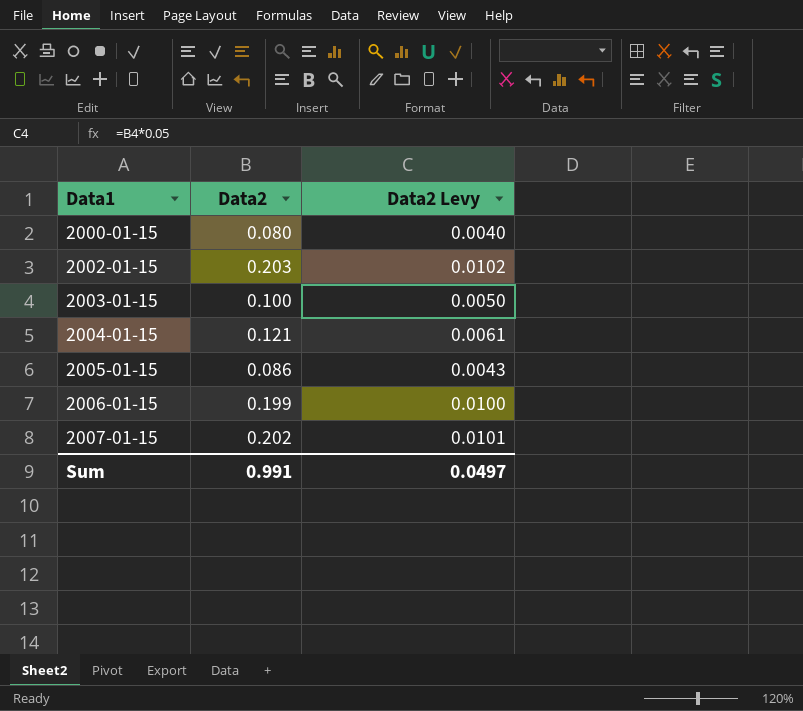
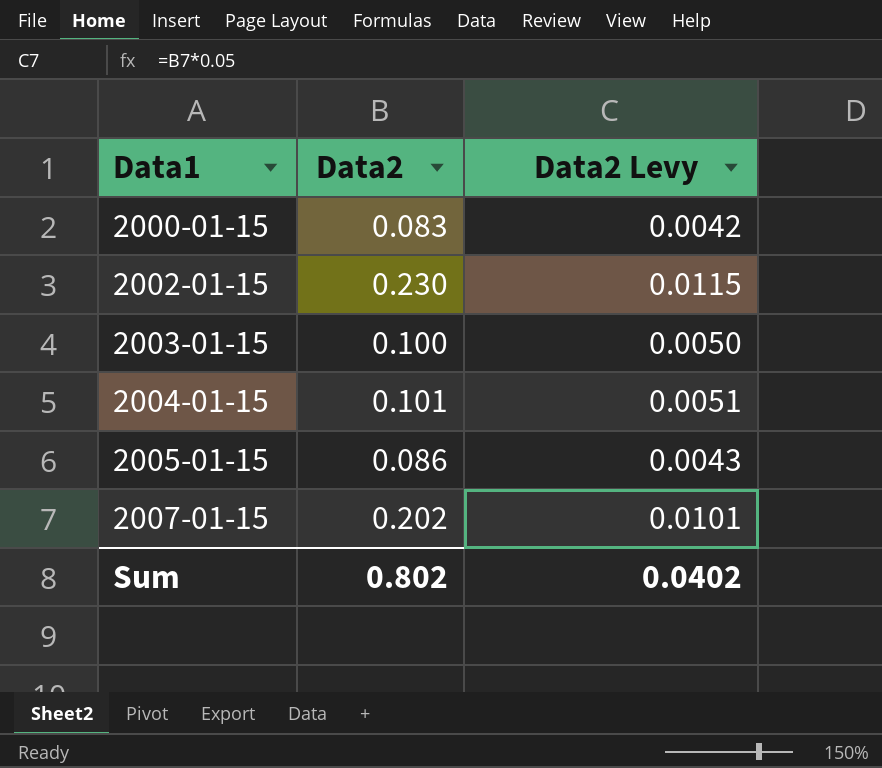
row 2006-01-15: 0.199 | 0.0100 -> none
2000-01-15 | Data2: 0.080 -> 0.083
2000-01-15 | Data2 Levy: 0.0040 -> 0.0042
2002-01-15 | Data2: 0.203 -> 0.230
2002-01-15 | Data2 Levy: 0.0102 -> 0.0115
2004-01-15 | Data2: 0.121 -> 0.101
2004-01-15 | Data2 Levy: 0.0061 -> 0.0051
Sum | Data2: 0.991 -> 0.802
Sum | Data2 Levy: 0.0497 -> 0.0402

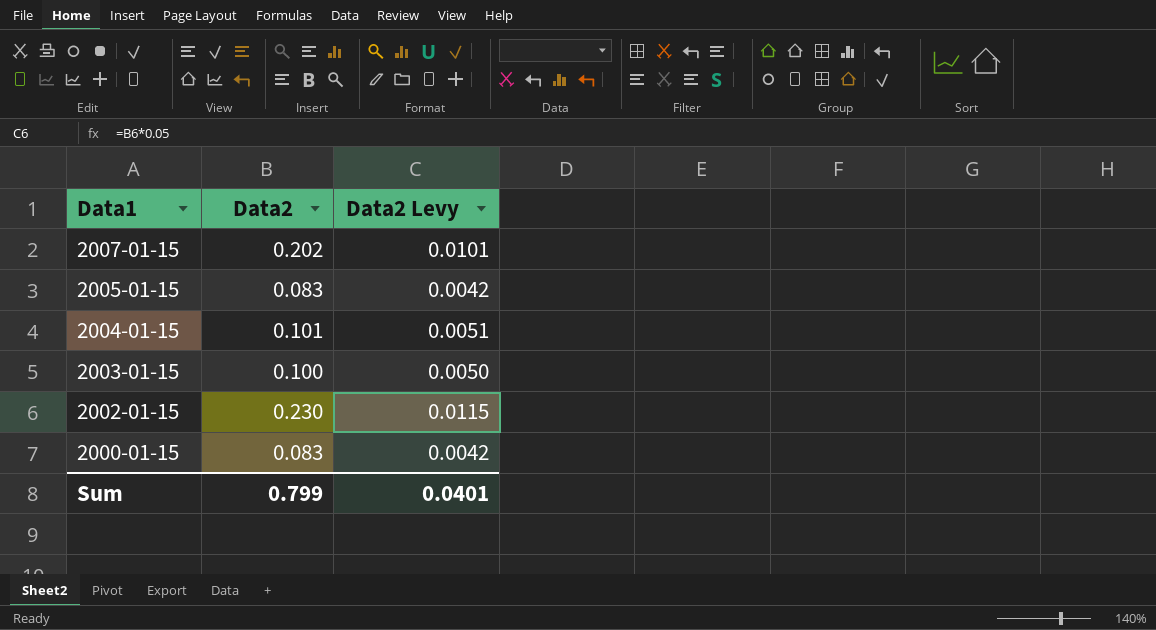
row order: Data1 ascending -> Data1 descending
2005-01-15 | Data2: 0.086 -> 0.083
2005-01-15 | Data2 Levy: 0.0043 -> 0.0042
Sum | Data2: 0.802 -> 0.799
Sum | Data2 Levy: 0.0402 -> 0.0401

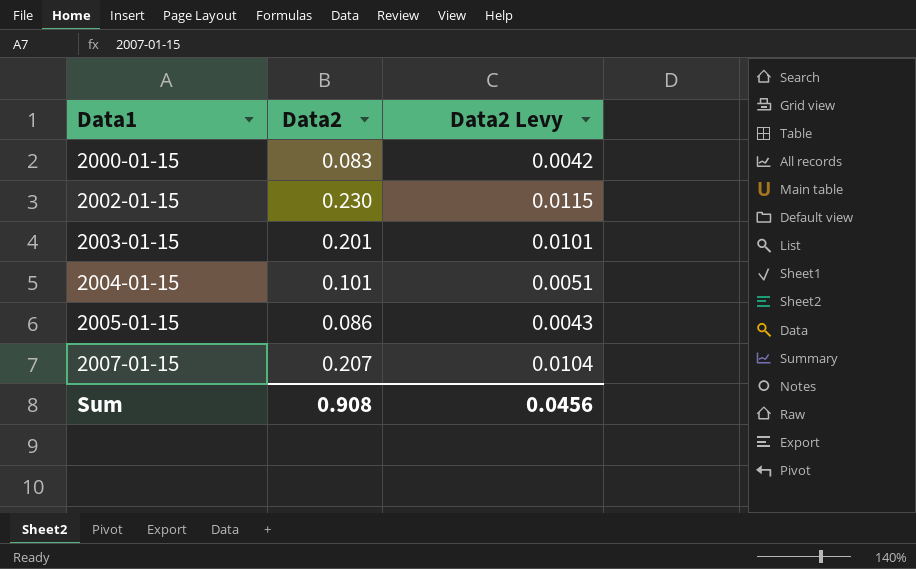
row order: Data1 descending -> Data1 ascending
2003-01-15 | Data2: 0.100 -> 0.201
2003-01-15 | Data2 Levy: 0.0050 -> 0.0101
2005-01-15 | Data2: 0.083 -> 0.086
2005-01-15 | Data2 Levy: 0.0042 -> 0.0043
2007-01-15 | Data2: 0.202 -> 0.207
2007-01-15 | Data2 Levy: 0.0101 -> 0.0104
Sum | Data2: 0.799 -> 0.908
Sum | Data2 Levy: 0.0401 -> 0.0456

